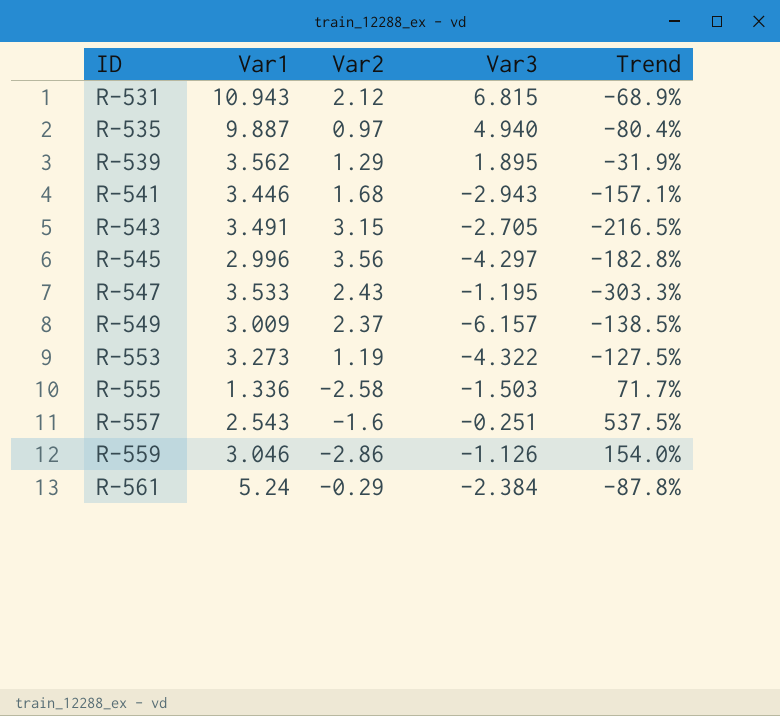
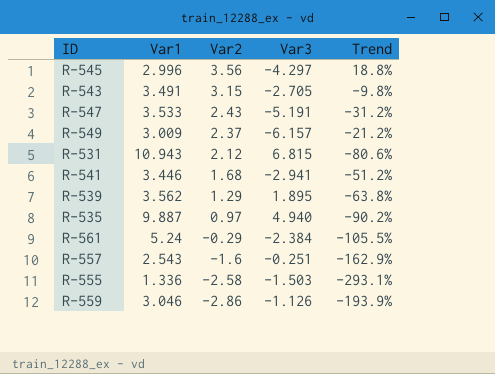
row order: ID ascending -> Var2 descending
column Trend | formula: ([Var2] - [Var3]) / [Var3] -> ([Var2] - [Var1]) / [Var1]
row R-553: 3.273 | 1.19 | -4.322 | -127.5% -> none
R-547 | Var3: -1.195 -> -5.191
R-541 | Var3: -2.943 -> -2.941

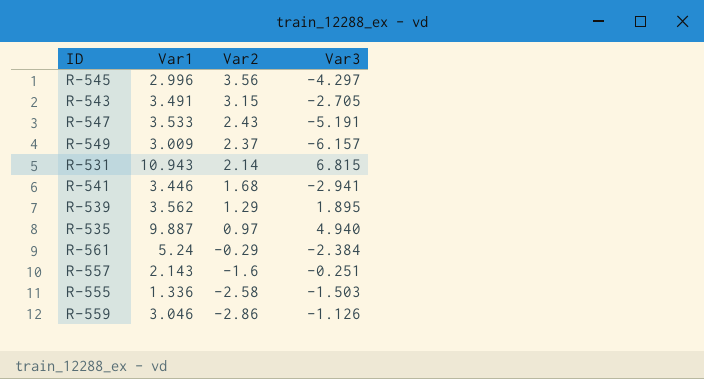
column Trend | formula: ([Var2] - [Var1]) / [Var1] -> none
R-531 | Var2: 2.12 -> 2.14
R-557 | Var1: 2.543 -> 2.143

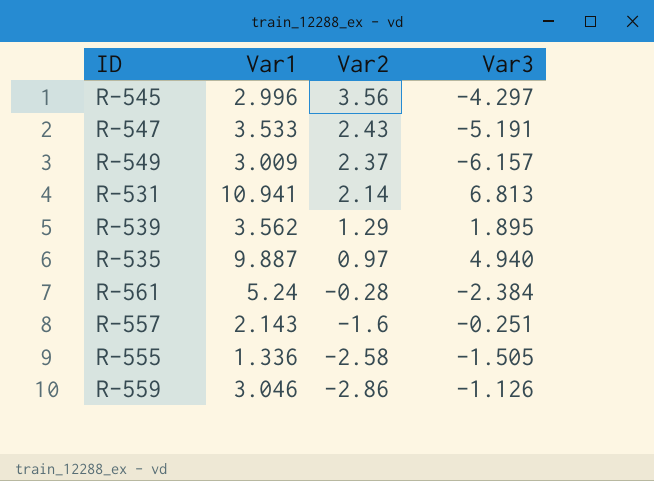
row R-543: 3.491 | 3.15 | -2.705 -> none
row R-541: 3.446 | 1.68 | -2.941 -> none
R-531 | Var1: 10.943 -> 10.941
R-531 | Var3: 6.815 -> 6.813
R-561 | Var2: -0.29 -> -0.28
R-555 | Var3: -1.503 -> -1.505

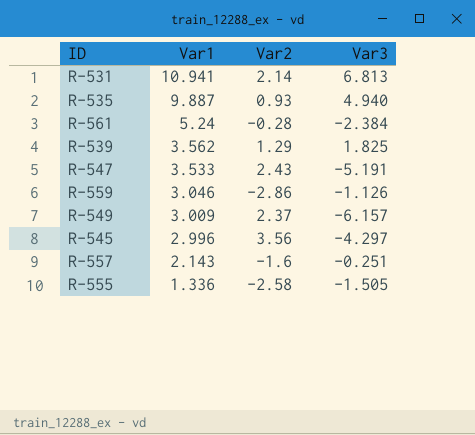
row order: Var2 descending -> Var1 descending
R-535 | Var2: 0.97 -> 0.93
R-539 | Var3: 1.895 -> 1.825

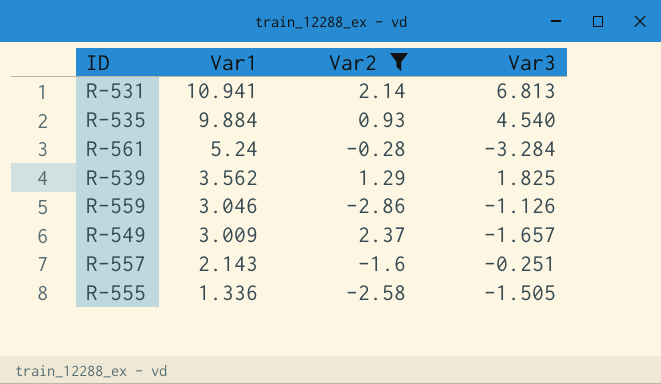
filter: none -> Var2 <= 2.37
R-535 | Var1: 9.887 -> 9.884
R-535 | Var3: 4.940 -> 4.540
R-561 | Var3: -2.384 -> -3.284
R-549 | Var3: -6.157 -> -1.657

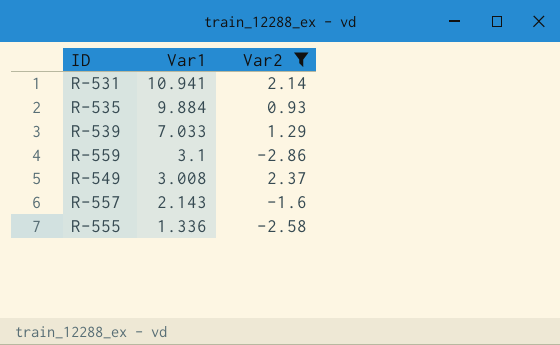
column Var3 | position: 4 -> none
row R-561: 5.24 | -0.28 | -3.284 -> none
R-539 | Var1: 3.562 -> 7.033
R-559 | Var1: 3.046 -> 3.1
R-549 | Var1: 3.009 -> 3.008

